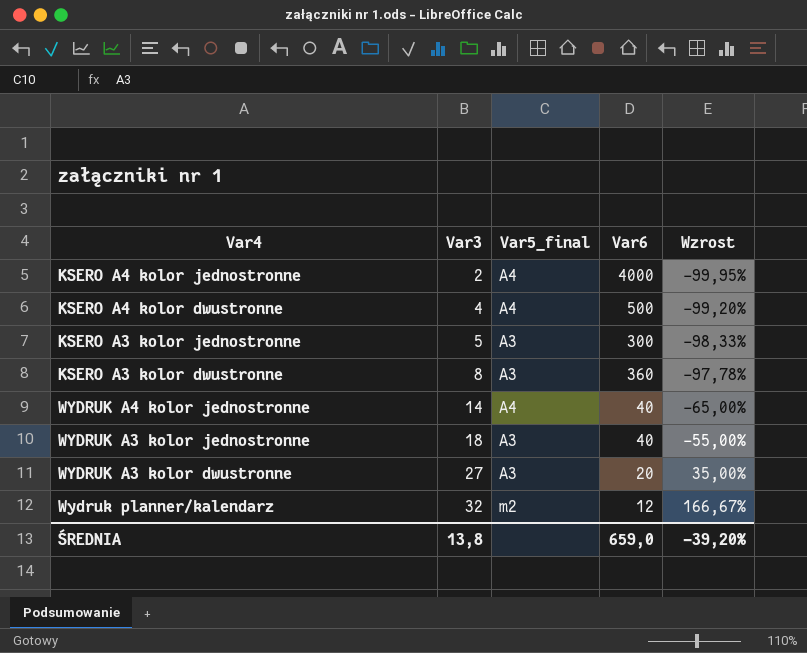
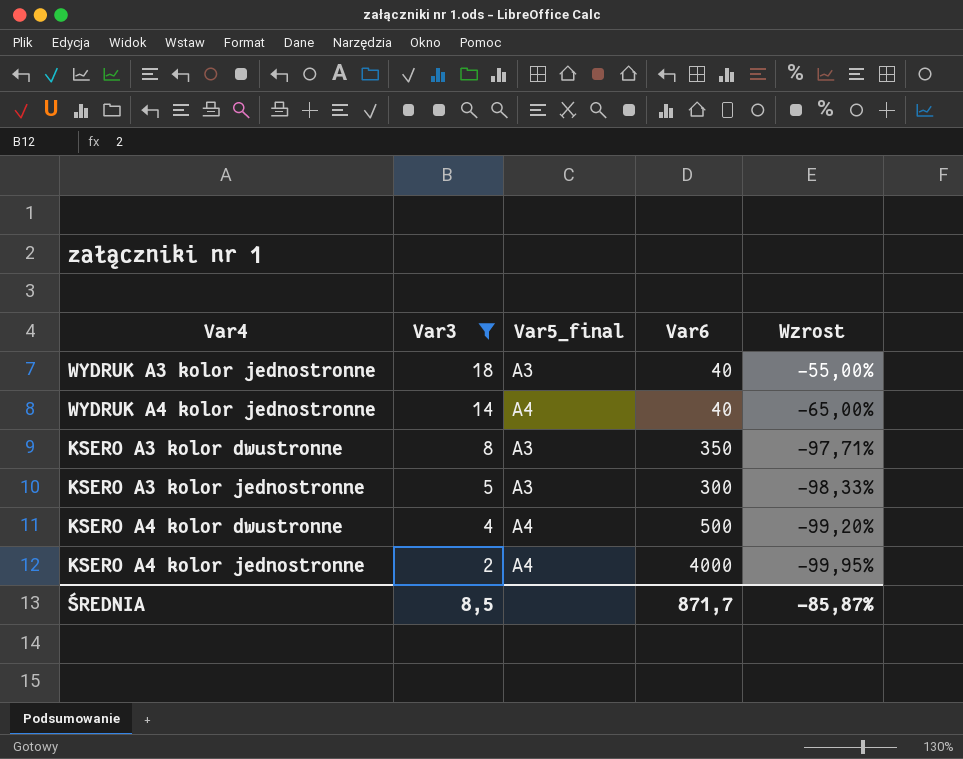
filter: none -> Var3 <= 18
row order: Var3 ascending -> Var3 descending
KSERO A3 kolor dwustronne | Var6: 360 -> 350
KSERO A3 kolor dwustronne | Wzrost: -97,78% -> -97,71%
ŚREDNIA | Var3: 13,8 -> 8,5
ŚREDNIA | Var6: 659,0 -> 871,7
ŚREDNIA | Wzrost: -39,20% -> -85,87%

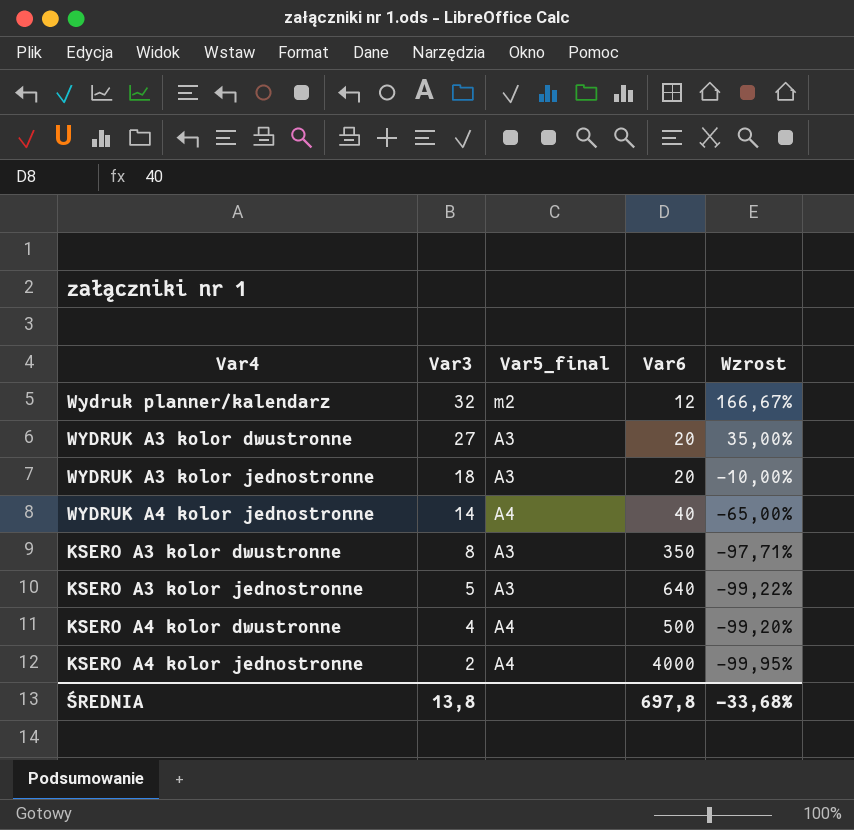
filter: Var3 <= 18 -> none
WYDRUK A3 kolor jednostronne | Var6: 40 -> 20
WYDRUK A3 kolor jednostronne | Wzrost: -55,00% -> -10,00%
KSERO A3 kolor jednostronne | Var6: 300 -> 640
KSERO A3 kolor jednostronne | Wzrost: -98,33% -> -99,22%
ŚREDNIA | Var3: 8,5 -> 13,8
ŚREDNIA | Var6: 871,7 -> 697,8
ŚREDNIA | Wzrost: -85,87% -> -33,68%

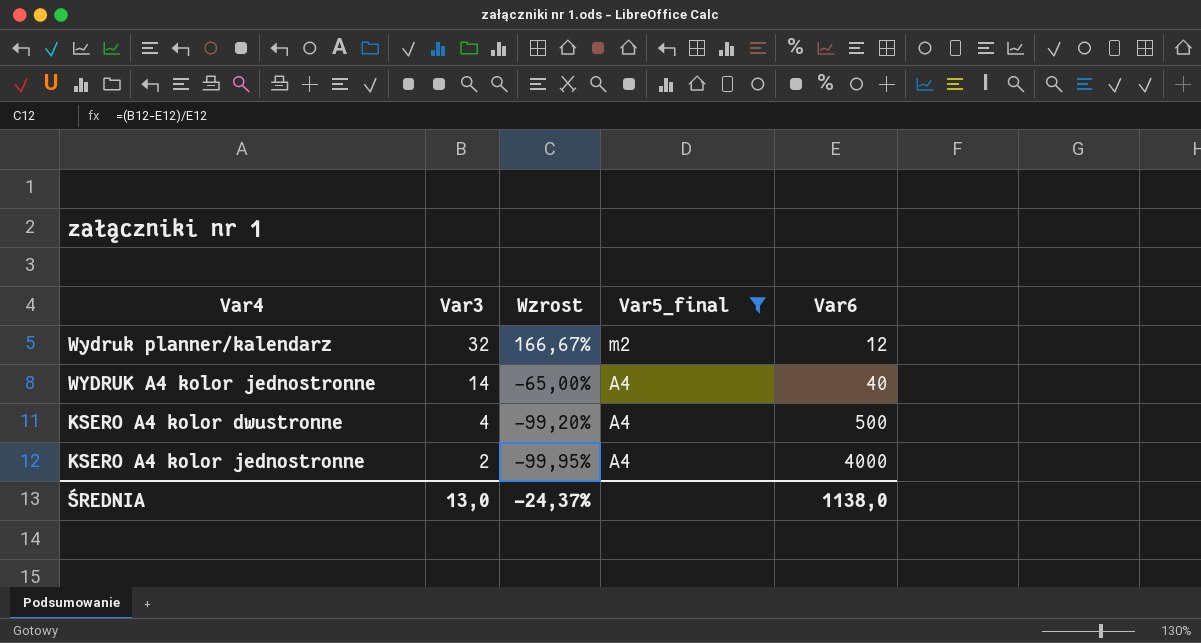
filter: none -> Var5_final != A3
column Wzrost | position: 5 -> 3
ŚREDNIA | Var3: 13,8 -> 13,0
ŚREDNIA | Wzrost: -33,68% -> -24,37%
ŚREDNIA | Var6: 697,8 -> 1138,0

